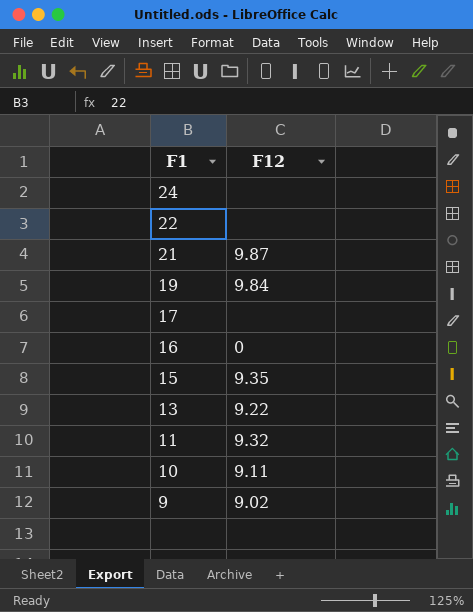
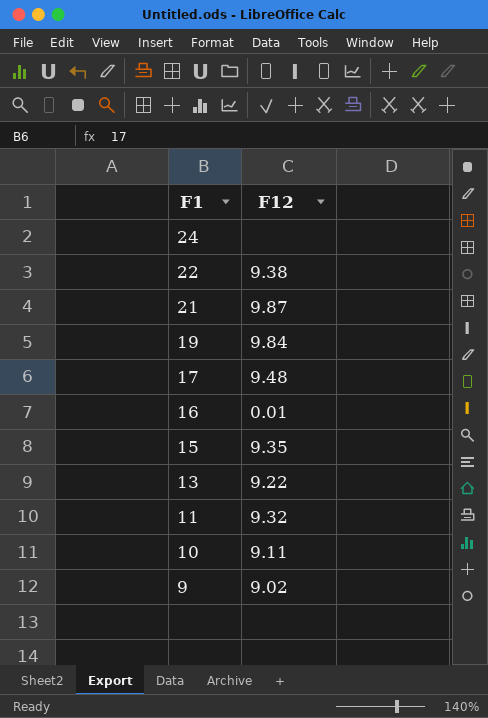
22 | F12: none -> 9.38
17 | F12: none -> 9.48
16 | F12: 0 -> 0.01

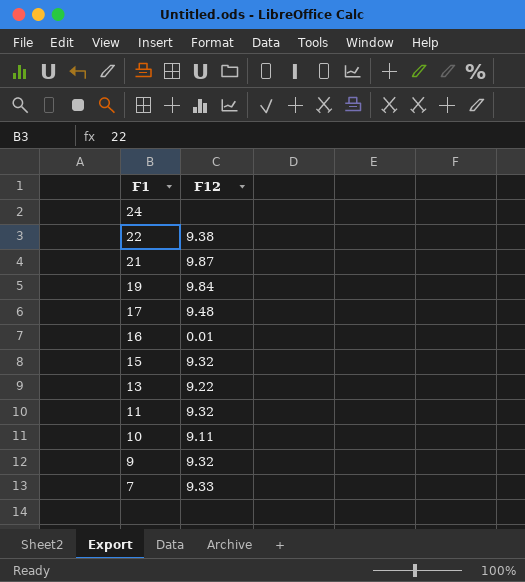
15 | F12: 9.35 -> 9.32
9 | F12: 9.02 -> 9.32
row 7: none -> 9.33

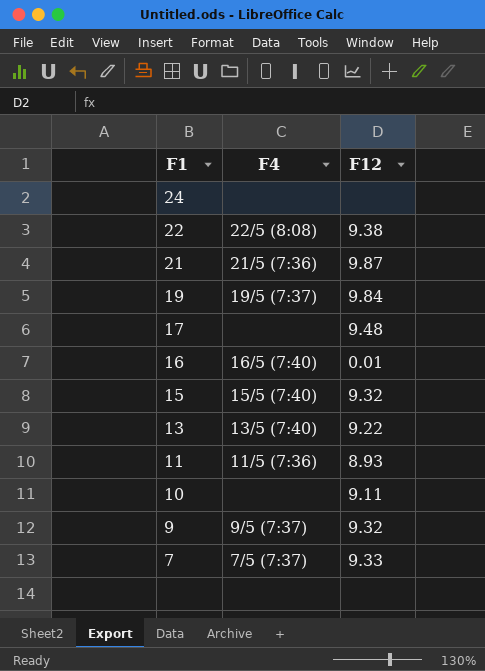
column F4 | position: none -> 2
11 | F12: 9.32 -> 8.93

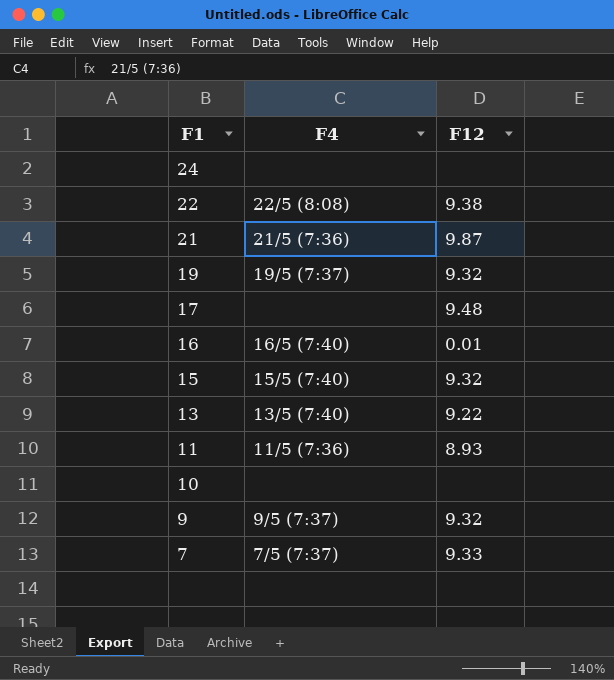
19 | F12: 9.84 -> 9.32
10 | F12: 9.11 -> none

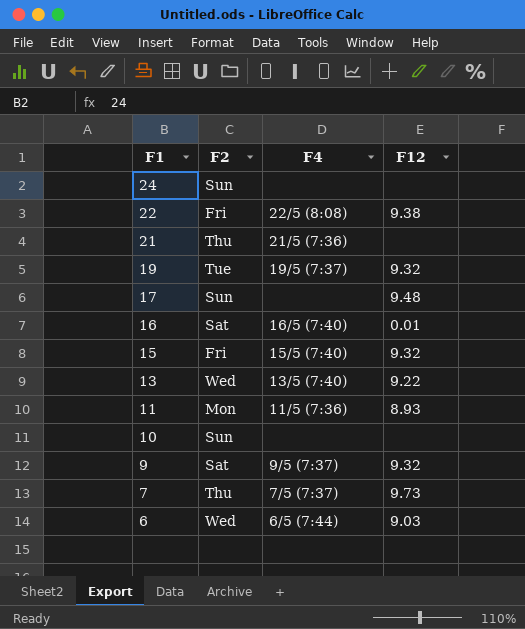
column F2 | position: none -> 2
21 | F12: 9.87 -> none
7 | F12: 9.33 -> 9.73
row 6: none -> Wed | 6/5 (7:44) | 9.03

